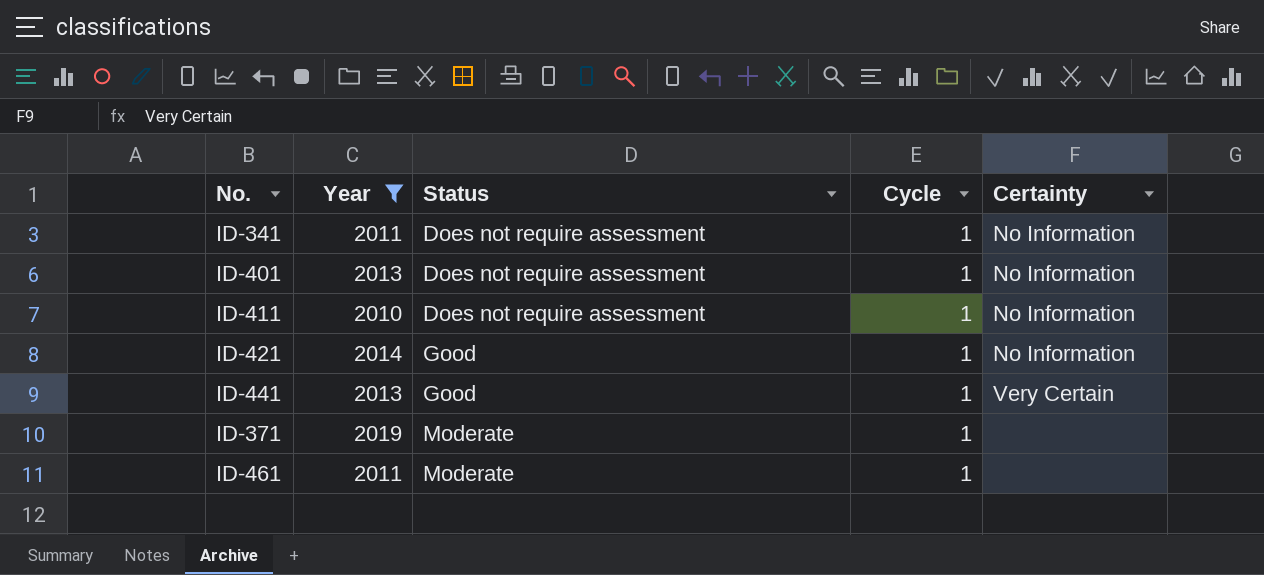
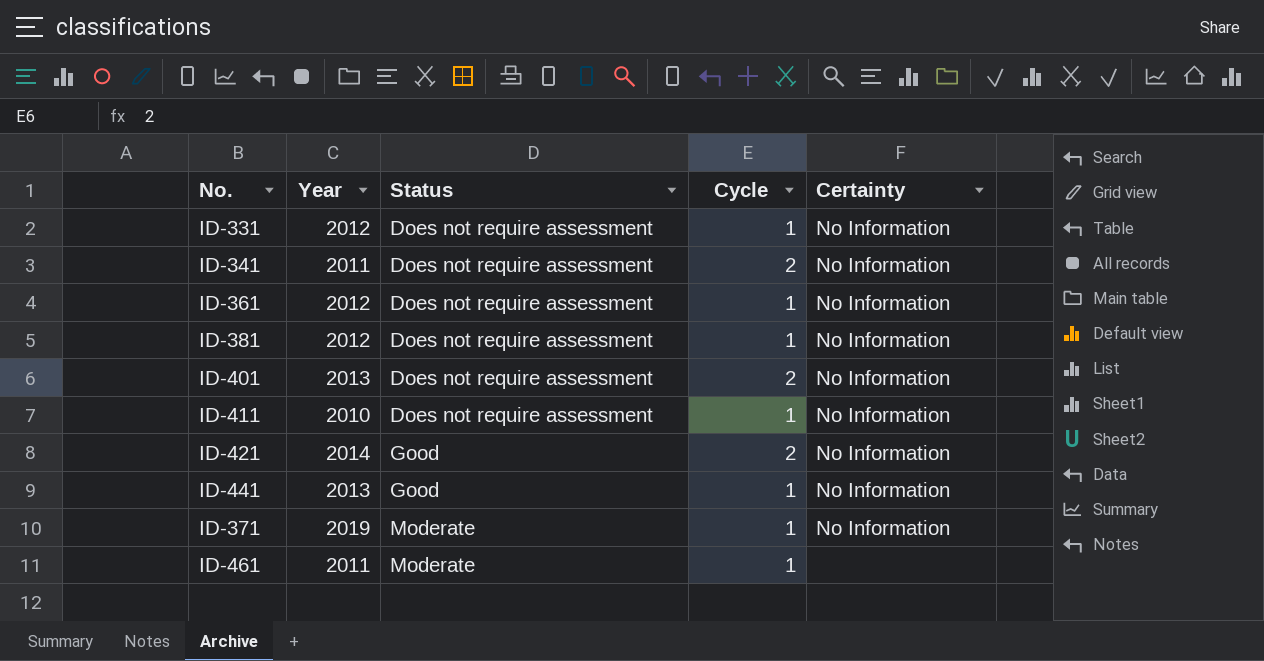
filter: Year != 2012 -> none
ID-341 | Cycle: 1 -> 2
ID-401 | Cycle: 1 -> 2
ID-421 | Cycle: 1 -> 2
ID-441 | Certainty: Very Certain -> No Information
ID-371 | Certainty: none -> No Information

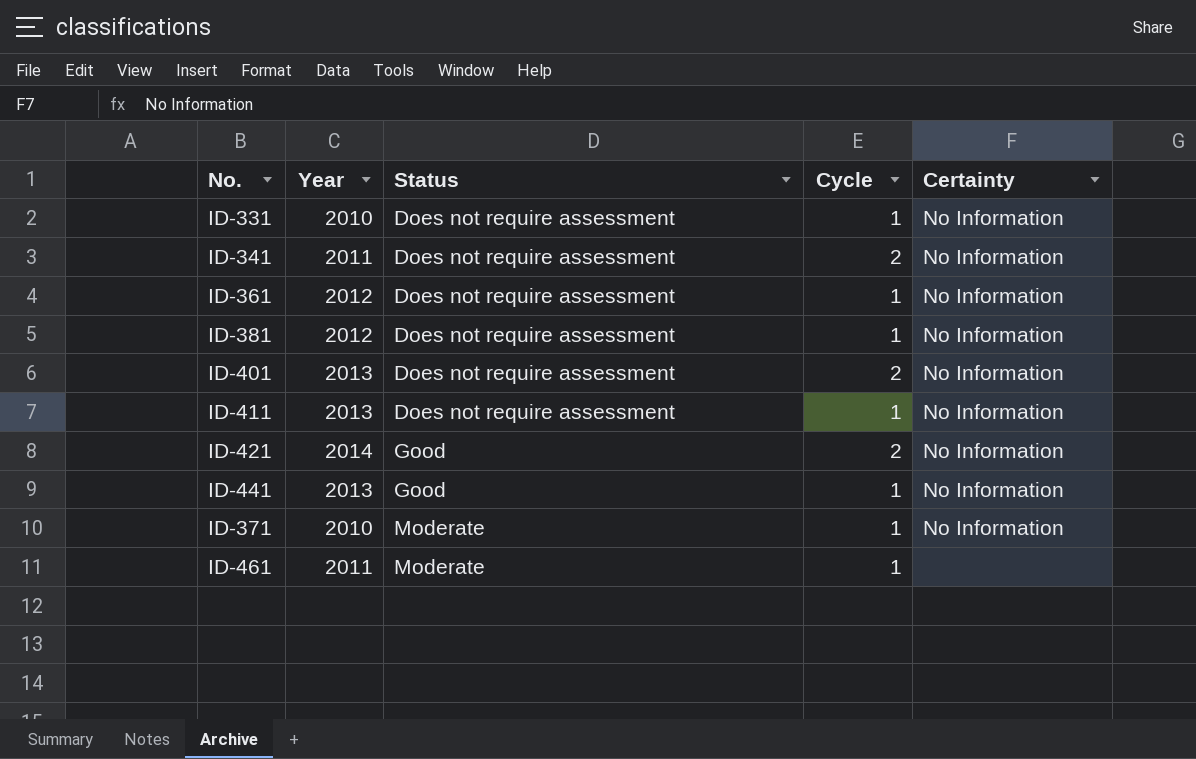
ID-331 | Year: 2012 -> 2010
ID-411 | Year: 2010 -> 2013
ID-371 | Year: 2019 -> 2010

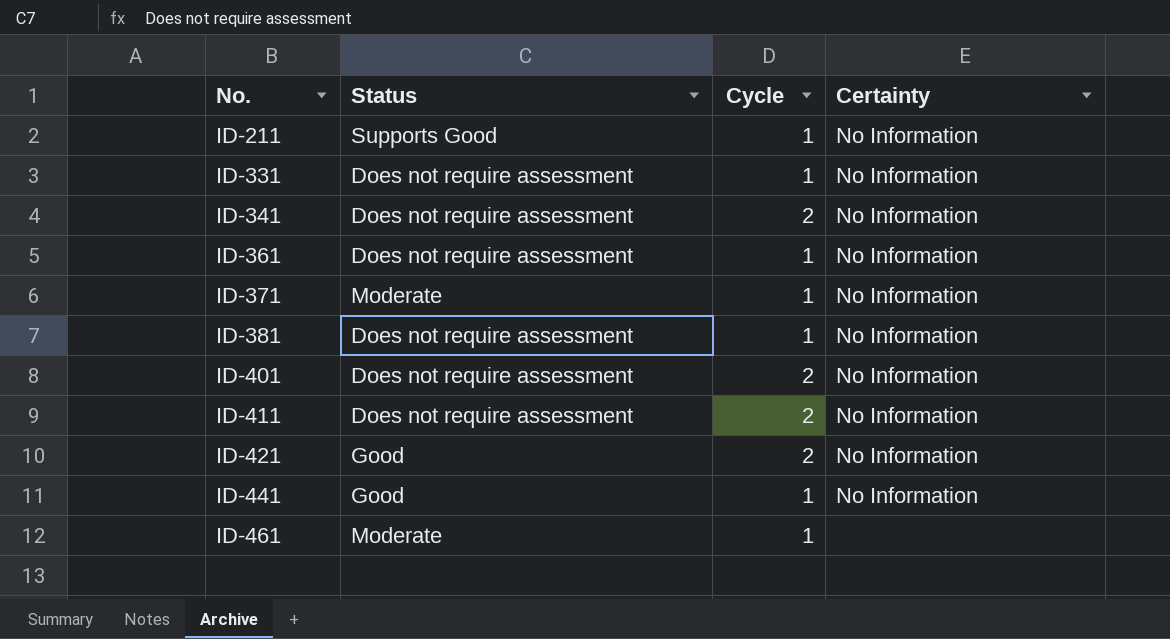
row order: Status ascending -> No. ascending
column Year | position: 2 -> none
row ID-211: none -> Supports Good | 1 | No Information
ID-411 | Cycle: 1 -> 2

